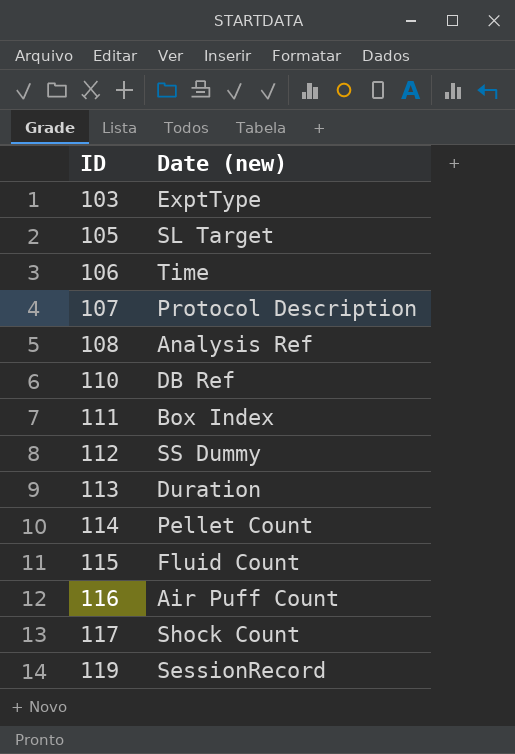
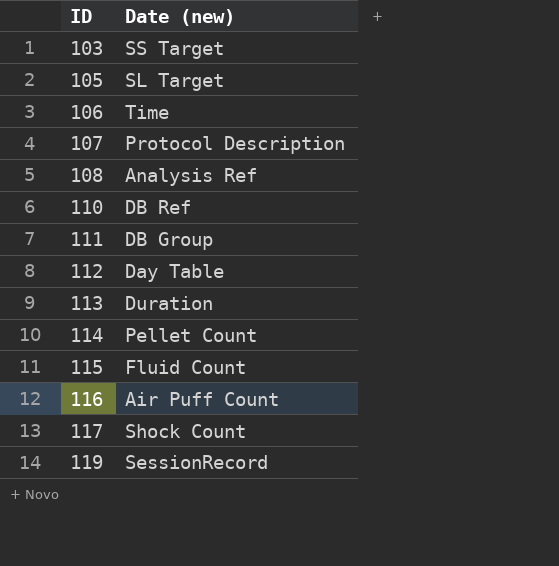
103 | Date (new): ExptType -> SS Target
111 | Date (new): Box Index -> DB Group
112 | Date (new): SS Dummy -> Day Table

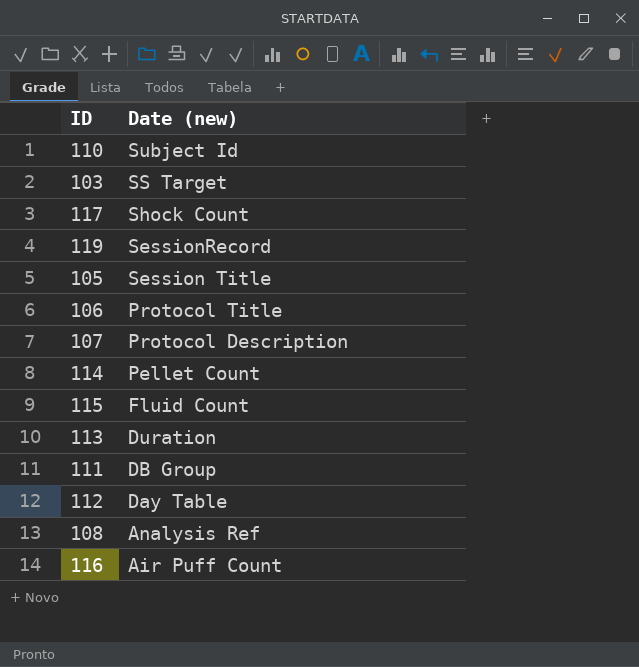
row order: ID ascending -> Date (new) descending
110 | Date (new): DB Ref -> Subject Id
105 | Date (new): SL Target -> Session Title
106 | Date (new): Time -> Protocol Title

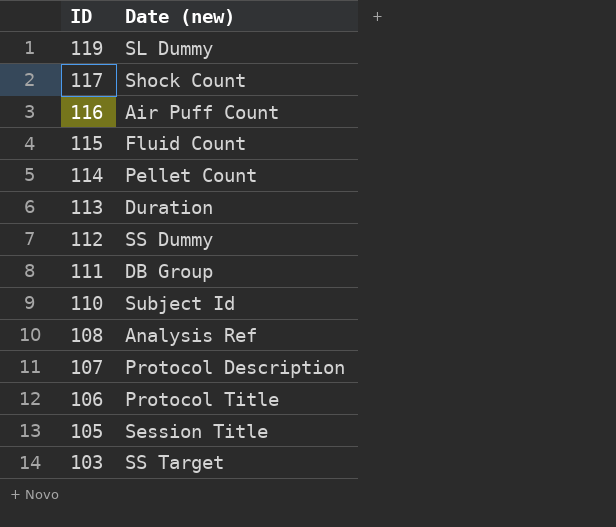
row order: Date (new) descending -> ID descending
119 | Date (new): SessionRecord -> SL Dummy
112 | Date (new): Day Table -> SS Dummy

